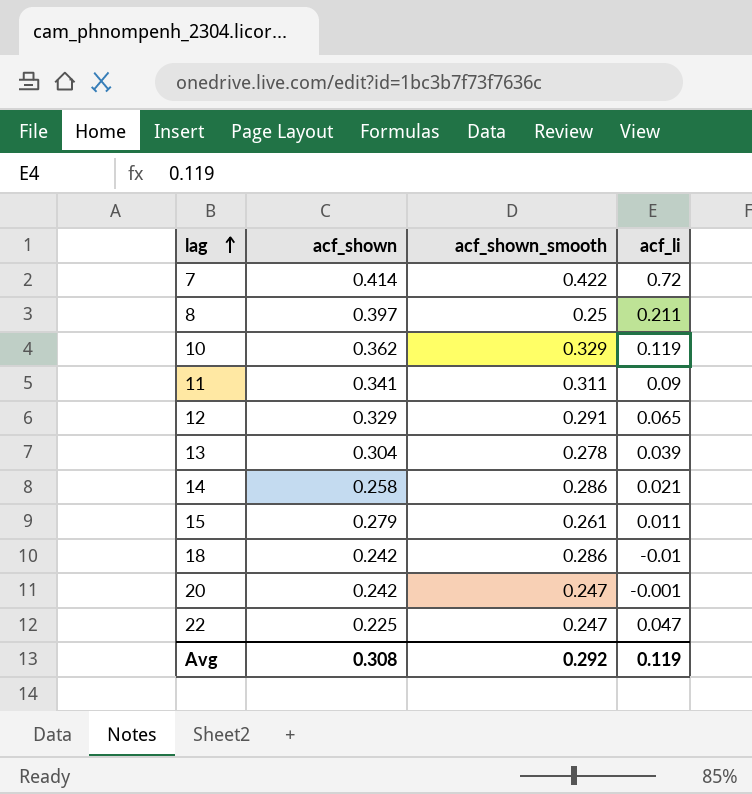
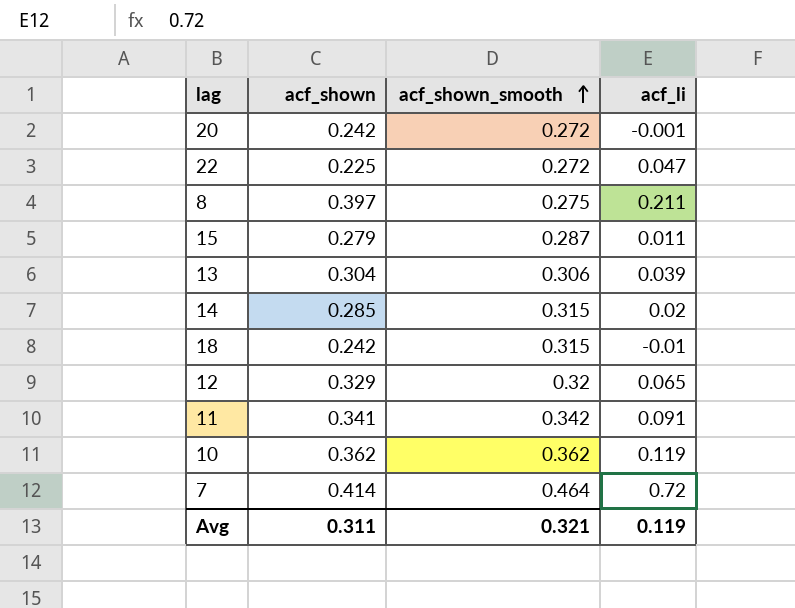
row order: lag ascending -> acf_shown_smooth ascending
20 | acf_shown_smooth: 0.247 -> 0.272
22 | acf_shown_smooth: 0.247 -> 0.272
8 | acf_shown_smooth: 0.25 -> 0.275
15 | acf_shown_smooth: 0.261 -> 0.287
13 | acf_shown_smooth: 0.278 -> 0.306
14 | acf_shown: 0.258 -> 0.285
14 | acf_shown_smooth: 0.286 -> 0.315
14 | acf_li: 0.021 -> 0.02
18 | acf_shown_smooth: 0.286 -> 0.315
12 | acf_shown_smooth: 0.291 -> 0.32
11 | acf_shown_smooth: 0.311 -> 0.342
11 | acf_li: 0.09 -> 0.091
10 | acf_shown_smooth: 0.329 -> 0.362
7 | acf_shown_smooth: 0.422 -> 0.464
Avg | acf_shown: 0.308 -> 0.311
Avg | acf_shown_smooth: 0.292 -> 0.321

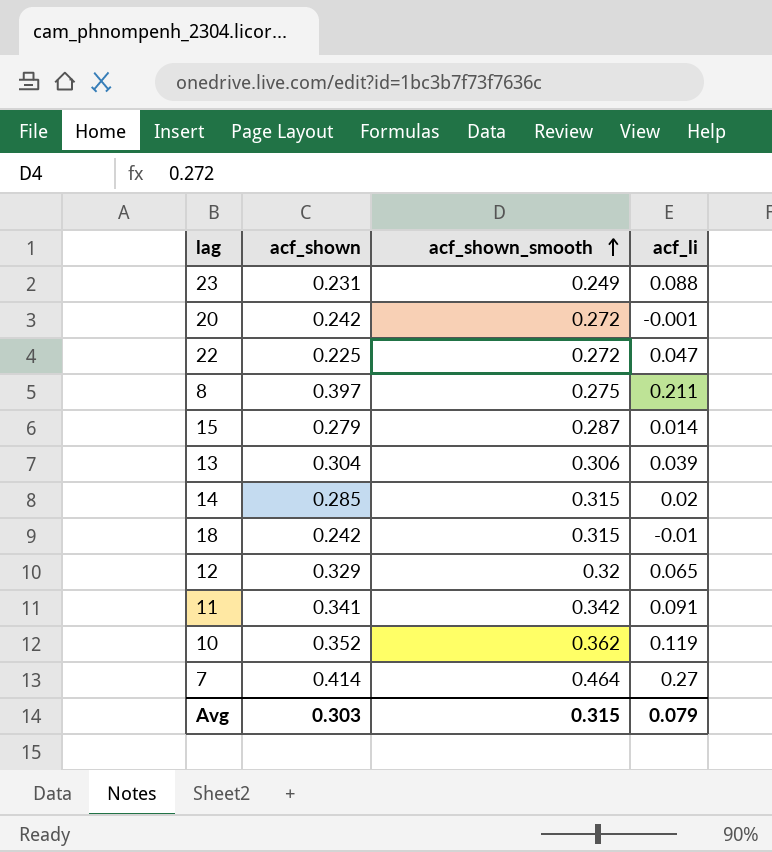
row 23: none -> 0.231 | 0.249 | 0.088
15 | acf_li: 0.011 -> 0.014
10 | acf_shown: 0.362 -> 0.352
7 | acf_li: 0.72 -> 0.27
Avg | acf_shown: 0.311 -> 0.303
Avg | acf_shown_smooth: 0.321 -> 0.315
Avg | acf_li: 0.119 -> 0.079

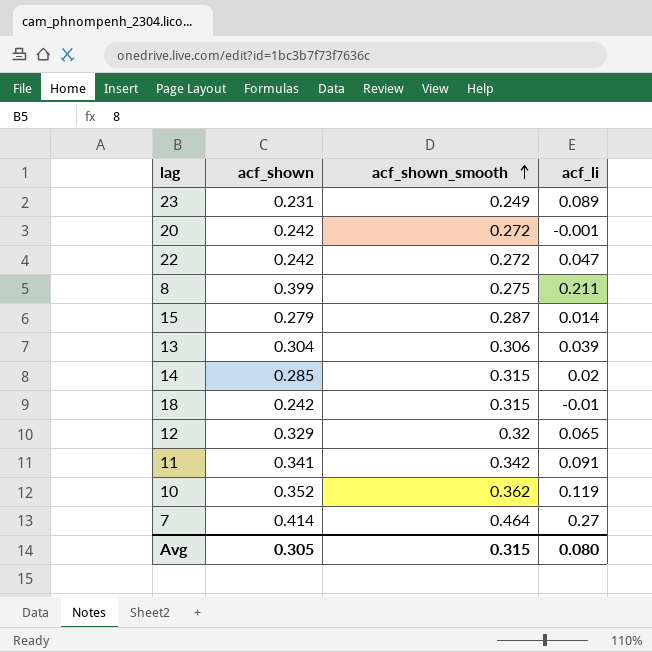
23 | acf_li: 0.088 -> 0.089
22 | acf_shown: 0.225 -> 0.242
8 | acf_shown: 0.397 -> 0.399
Avg | acf_shown: 0.303 -> 0.305
Avg | acf_li: 0.079 -> 0.080

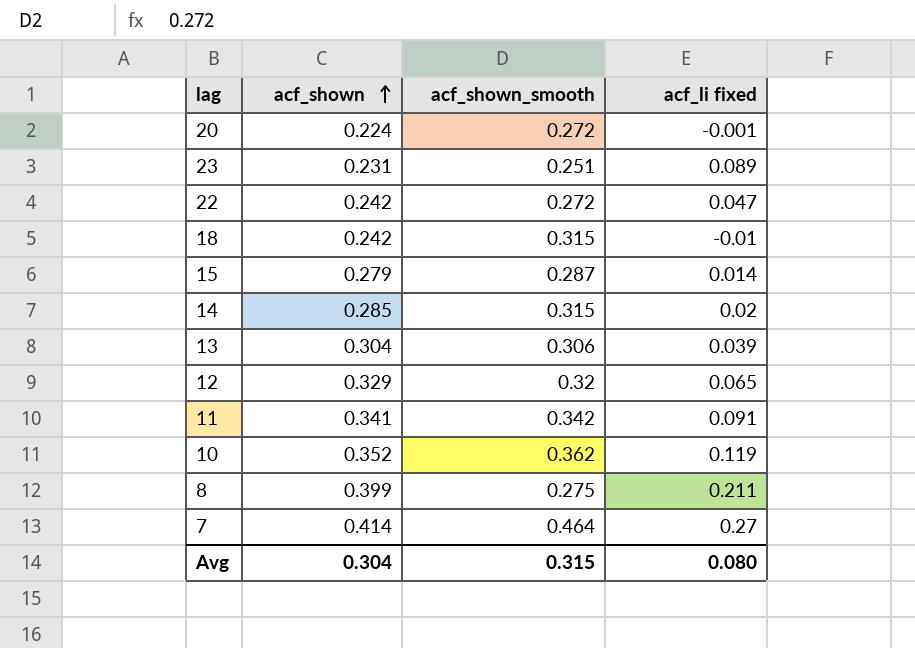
row order: acf_shown_smooth ascending -> acf_shown ascending
column name: acf_li -> acf_li fixed
20 | acf_shown: 0.242 -> 0.224
23 | acf_shown_smooth: 0.249 -> 0.251
Avg | acf_shown: 0.305 -> 0.304

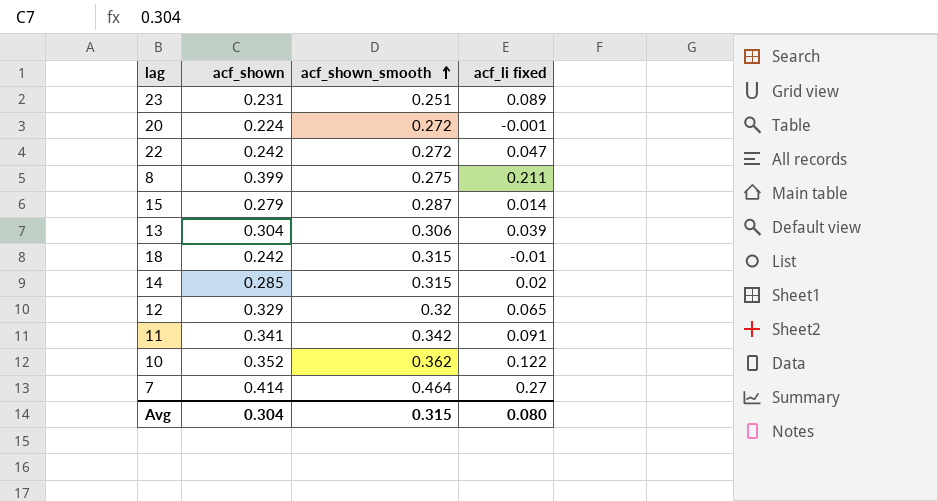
row order: acf_shown ascending -> acf_shown_smooth ascending
10 | acf_li fixed: 0.119 -> 0.122

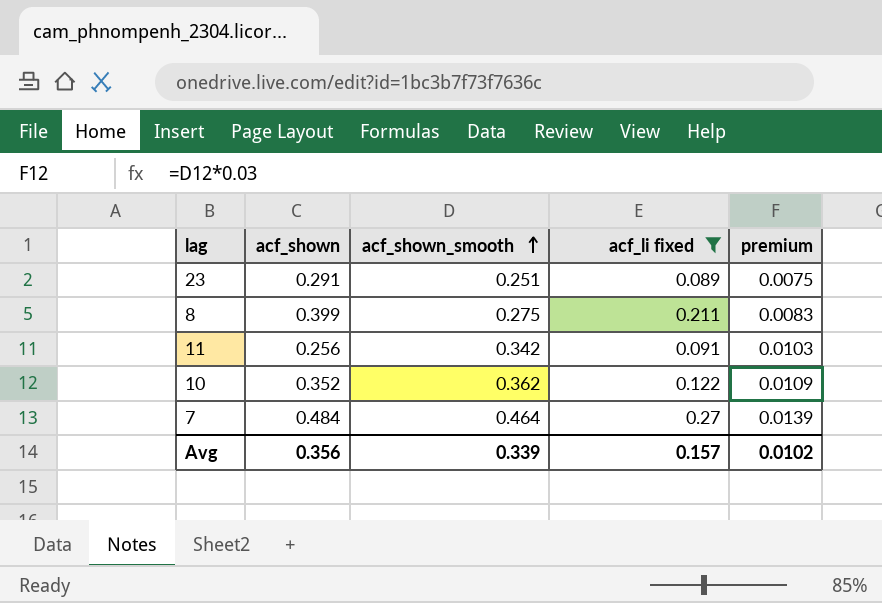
filter: none -> acf_li fixed >= 0.089
column premium | formula: none -> [acf_shown_smooth] * 0.03
23 | acf_shown: 0.231 -> 0.291
11 | acf_shown: 0.341 -> 0.256
7 | acf_shown: 0.414 -> 0.484
Avg | acf_shown: 0.304 -> 0.356
Avg | acf_shown_smooth: 0.315 -> 0.339
Avg | acf_li fixed: 0.080 -> 0.157

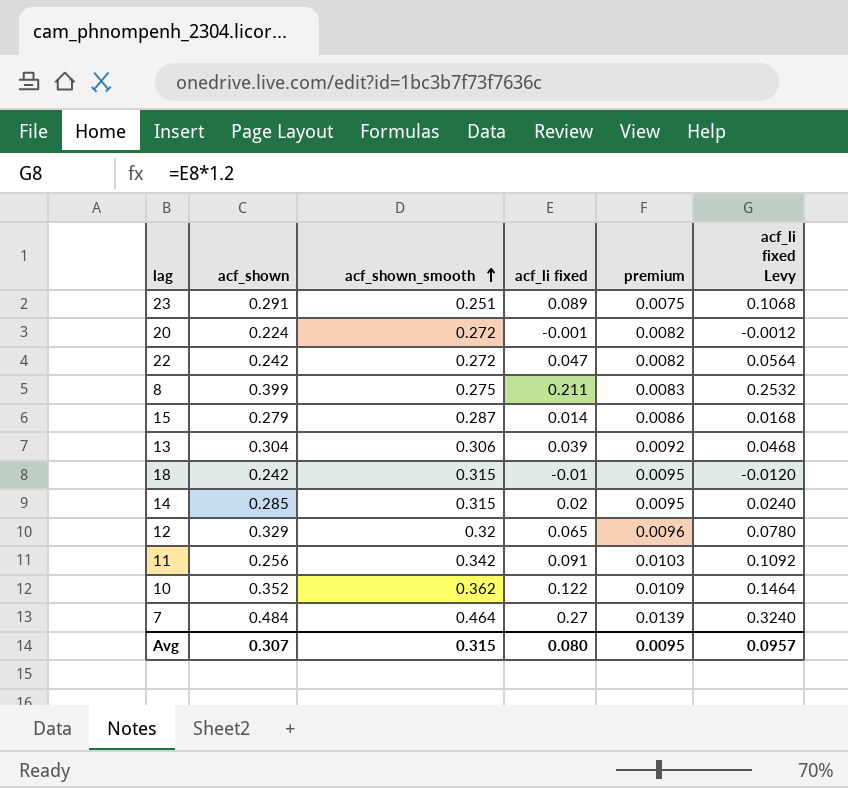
filter: acf_li fixed >= 0.089 -> none
column acf_li fixed Levy | formula: none -> [acf_li fixed] * 1.2
Avg | acf_shown: 0.356 -> 0.307
Avg | acf_shown_smooth: 0.339 -> 0.315
Avg | acf_li fixed: 0.157 -> 0.080
Avg | premium: 0.0102 -> 0.0095

